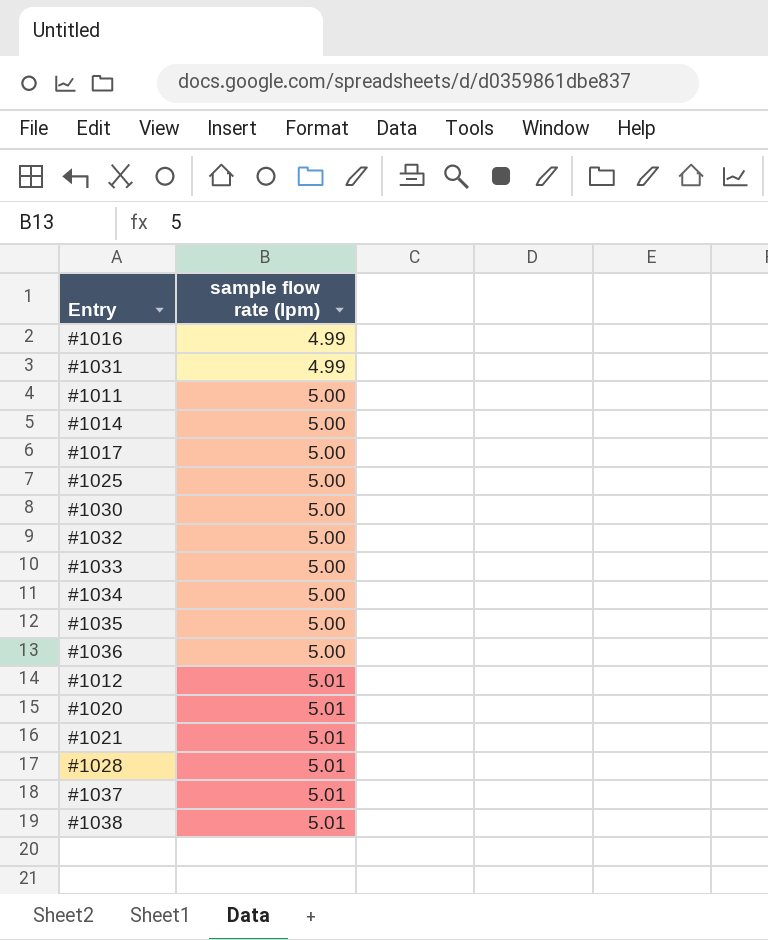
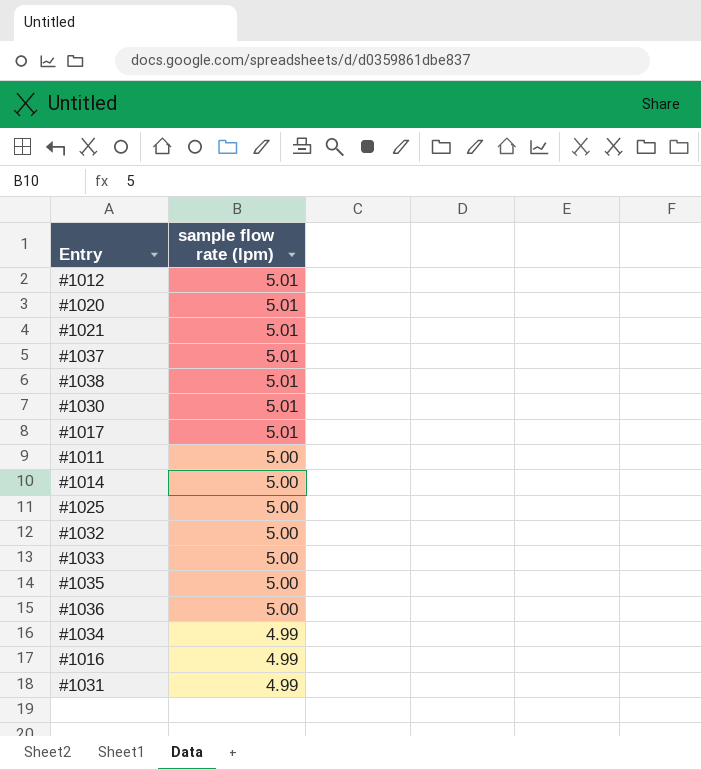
row order: sample flow rate (lpm) ascending -> sample flow rate (lpm) descending
row #1028: 5.01 -> none
#1030 | sample flow rate (lpm): 5.00 -> 5.01
#1017 | sample flow rate (lpm): 5.00 -> 5.01
#1034 | sample flow rate (lpm): 5.00 -> 4.99

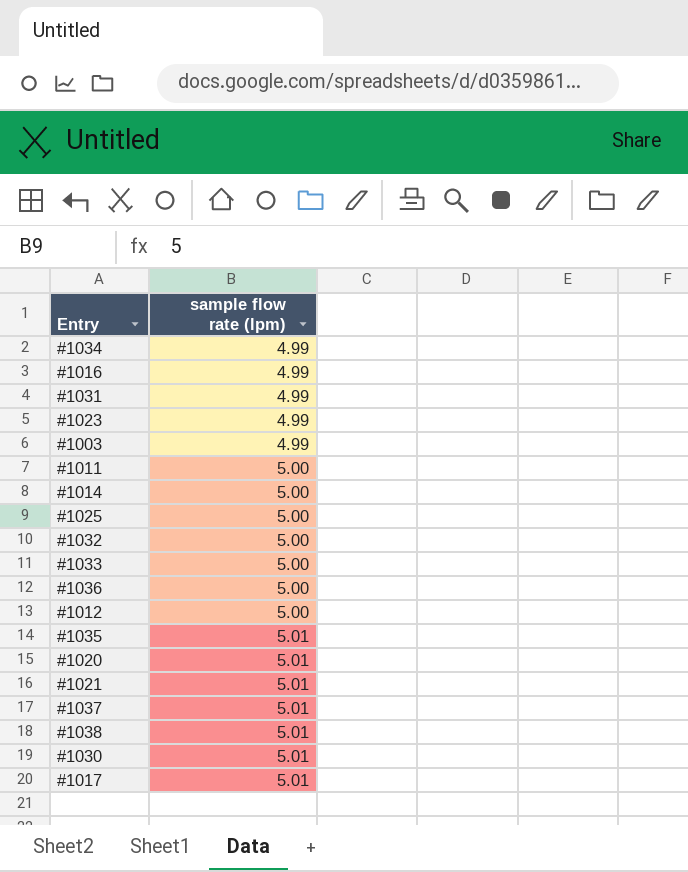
row order: sample flow rate (lpm) descending -> sample flow rate (lpm) ascending
row #1023: none -> 4.99
row #1003: none -> 4.99
#1012 | sample flow rate (lpm): 5.01 -> 5.00
#1035 | sample flow rate (lpm): 5.00 -> 5.01

